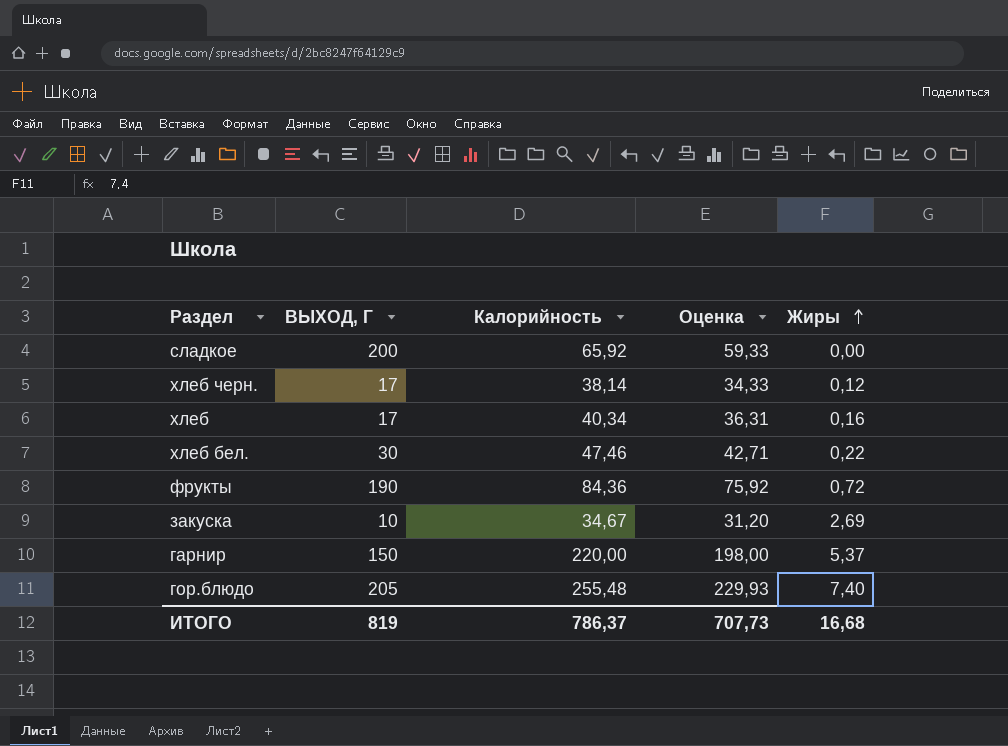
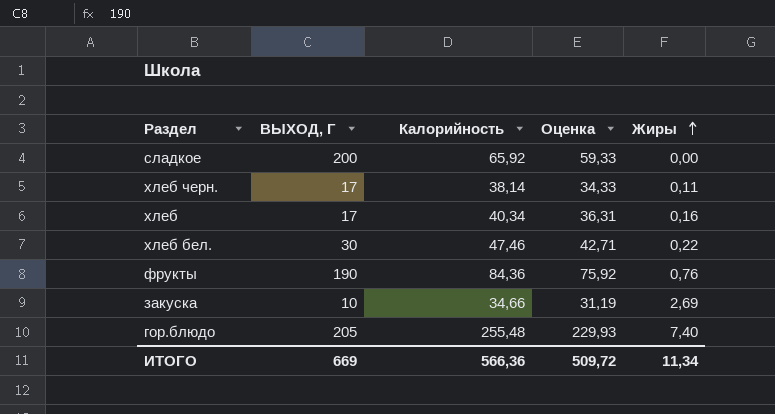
row гарнир: 150 | 220,00 | 198,00 | 5,37 -> none
хлеб черн. | Жиры: 0,12 -> 0,11
фрукты | Жиры: 0,72 -> 0,76
закуска | Калорийность: 34,67 -> 34,66
закуска | Оценка: 31,20 -> 31,19
ИТОГО | ВЫХОД, Г: 819 -> 669
ИТОГО | Калорийность: 786,37 -> 566,36
ИТОГО | Оценка: 707,73 -> 509,72
ИТОГО | Жиры: 16,68 -> 11,34

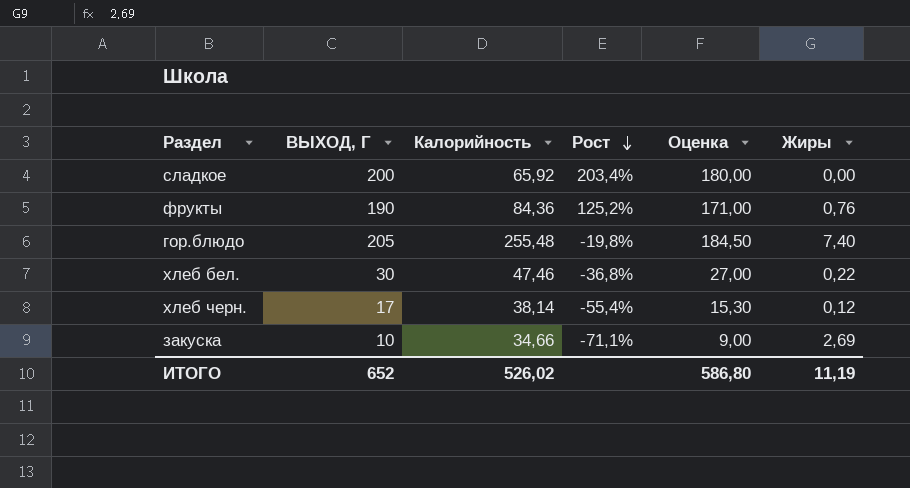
row order: Жиры ascending -> Рост descending
column Рост | formula: none -> ([ВЫХОД, Г] - [Калорийность]) / [Калорийность]
column Оценка | formula: [Калорийность] * 0,9 -> [ВЫХОД, Г] * 0,9
row хлеб: 17 | 40,34 | 36,31 | 0,16 -> none
хлеб черн. | Жиры: 0,11 -> 0,12
ИТОГО | ВЫХОД, Г: 669 -> 652
ИТОГО | Калорийность: 566,36 -> 526,02
ИТОГО | Оценка: 509,72 -> 586,80
ИТОГО | Жиры: 11,34 -> 11,19

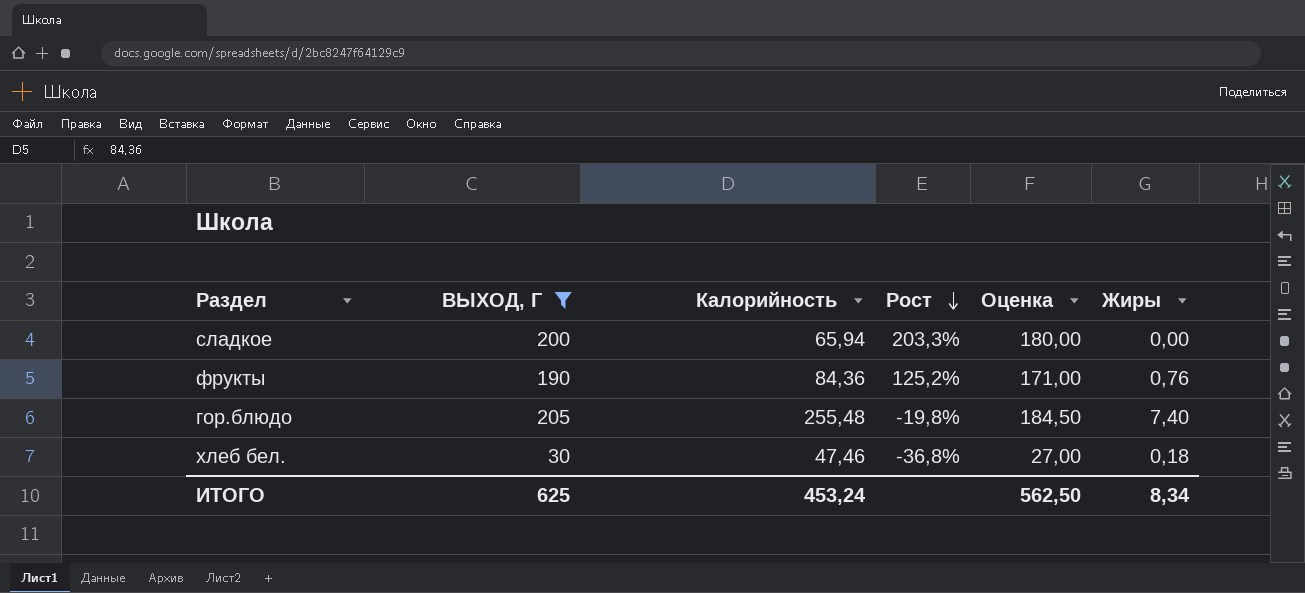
filter: none -> ВЫХОД, Г >= 30
сладкое | Калорийность: 65,92 -> 65,94
сладкое | Рост: 203,4% -> 203,3%
хлеб бел. | Жиры: 0,22 -> 0,18
ИТОГО | ВЫХОД, Г: 652 -> 625
ИТОГО | Калорийность: 526,02 -> 453,24
ИТОГО | Оценка: 586,80 -> 562,50
ИТОГО | Жиры: 11,19 -> 8,34

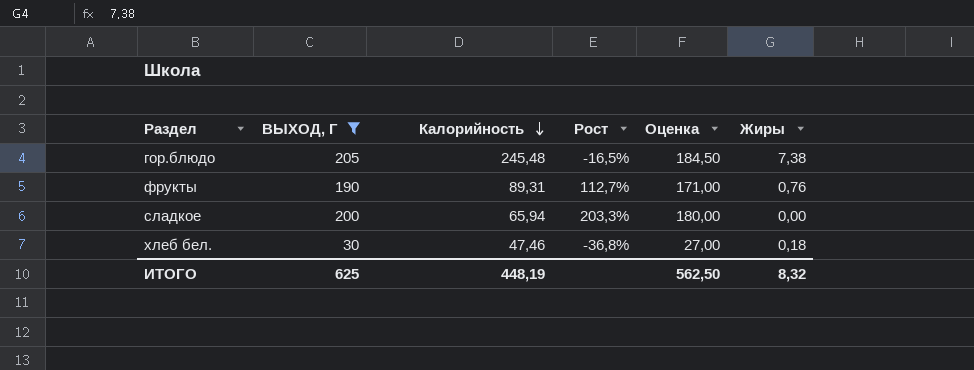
row order: Рост descending -> Калорийность descending
гор.блюдо | Калорийность: 255,48 -> 245,48
гор.блюдо | Рост: -19,8% -> -16,5%
гор.блюдо | Жиры: 7,40 -> 7,38
фрукты | Калорийность: 84,36 -> 89,31
фрукты | Рост: 125,2% -> 112,7%
ИТОГО | Калорийность: 453,24 -> 448,19
ИТОГО | Жиры: 8,34 -> 8,32

